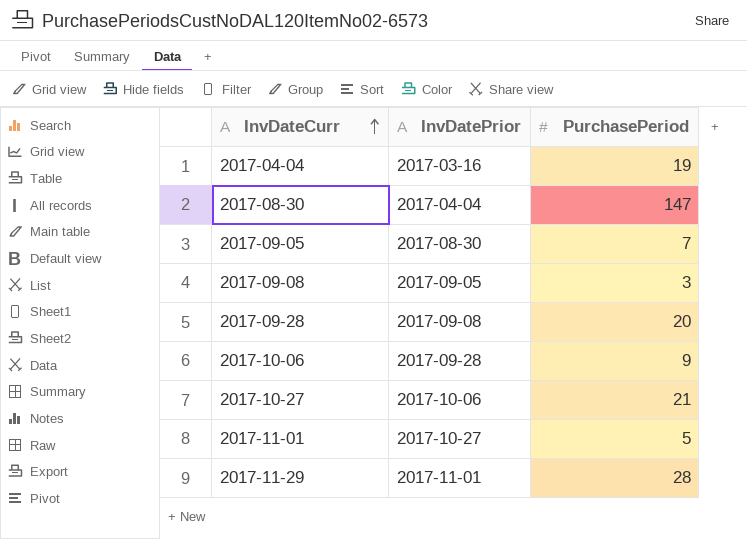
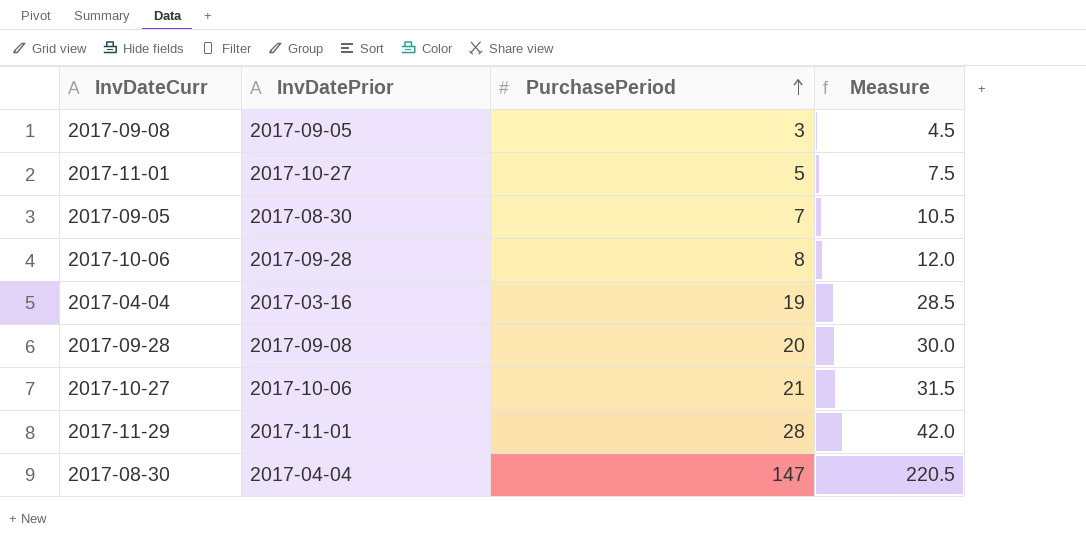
row order: InvDateCurr ascending -> PurchasePeriod ascending
column Measure | formula: none -> [PurchasePeriod] * 1.5
2017-10-06 | PurchasePeriod: 9 -> 8

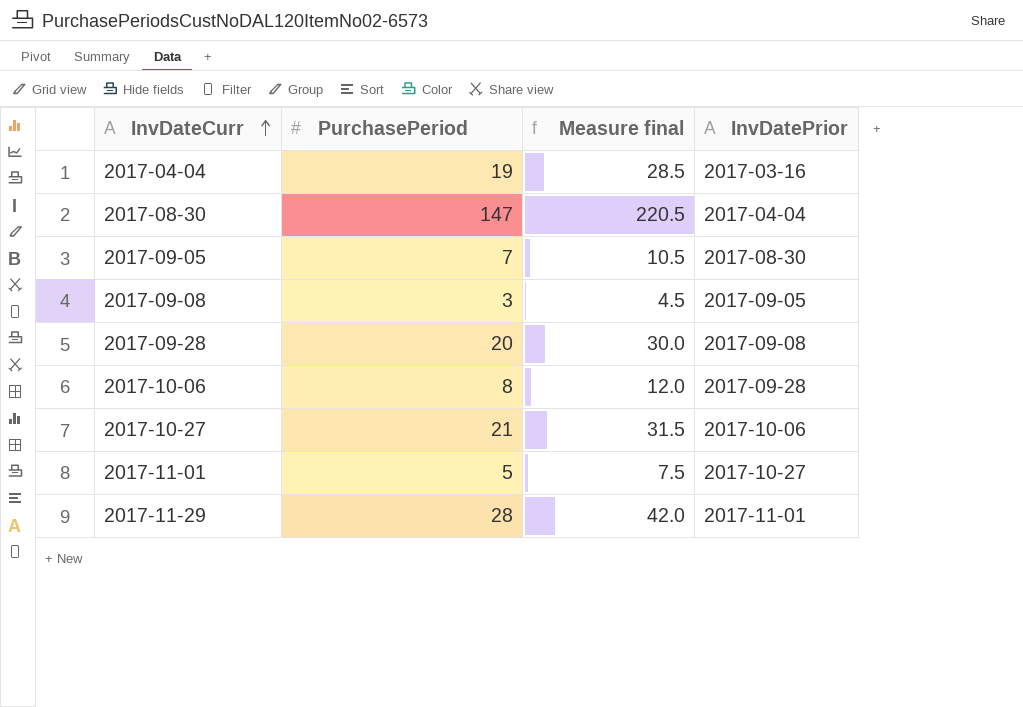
row order: PurchasePeriod ascending -> InvDateCurr ascending
column name: Measure -> Measure final
column InvDatePrior | position: 2 -> 4

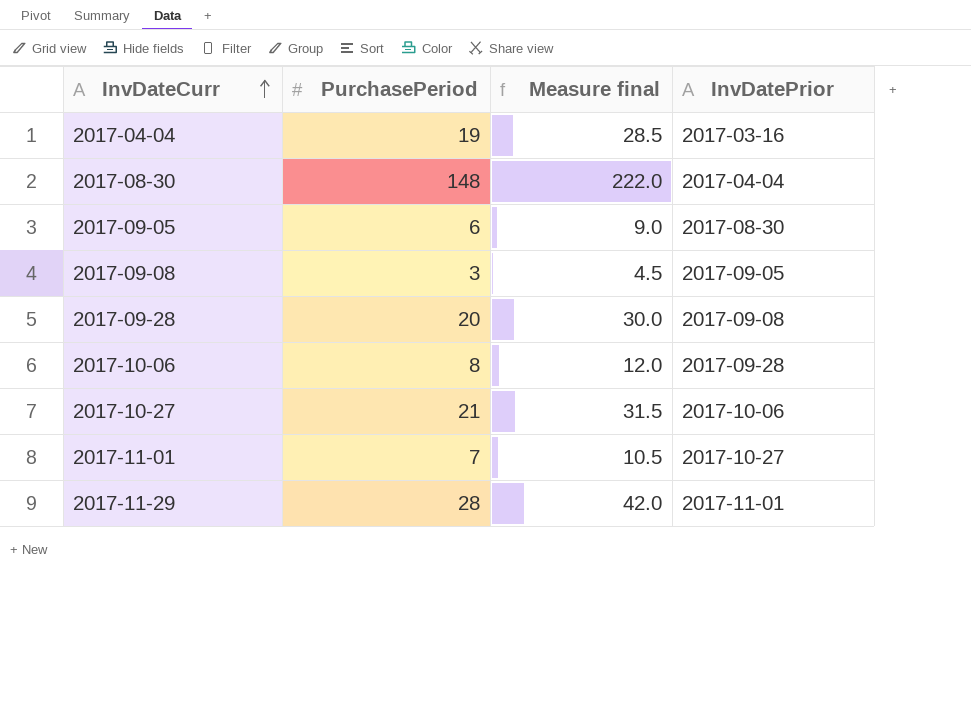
2017-08-30 | PurchasePeriod: 147 -> 148
2017-08-30 | Measure final: 220.5 -> 222.0
2017-09-05 | PurchasePeriod: 7 -> 6
2017-09-05 | Measure final: 10.5 -> 9.0
2017-11-01 | PurchasePeriod: 5 -> 7
2017-11-01 | Measure final: 7.5 -> 10.5

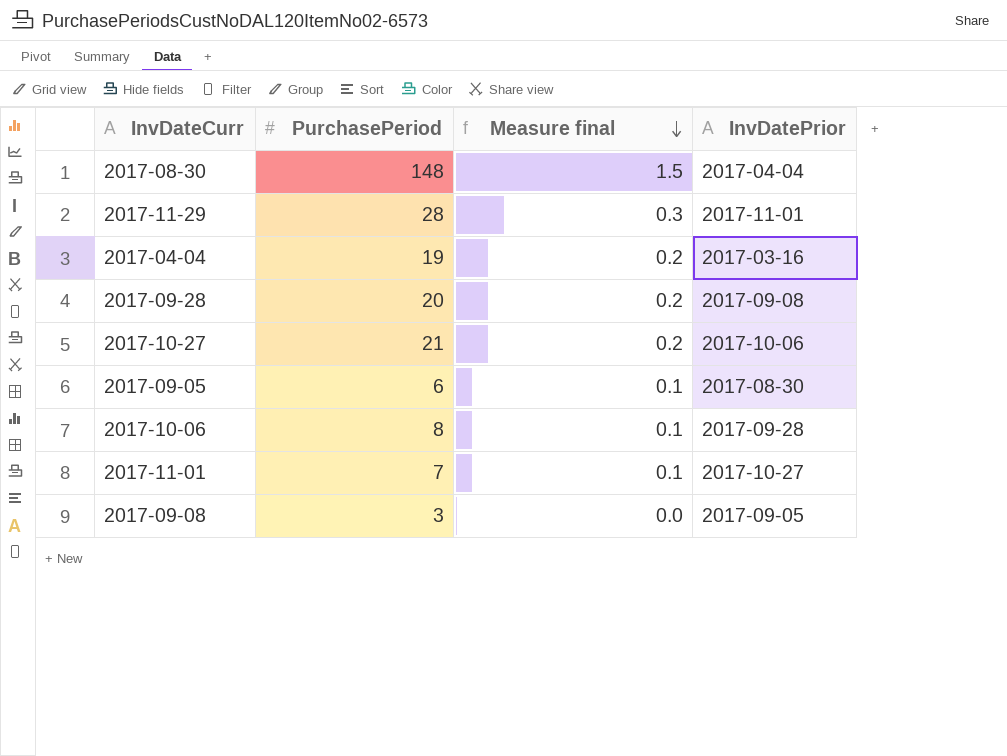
row order: InvDateCurr ascending -> Measure final descending
column Measure final | formula: [PurchasePeriod] * 1.5 -> [PurchasePeriod] * 0.01

